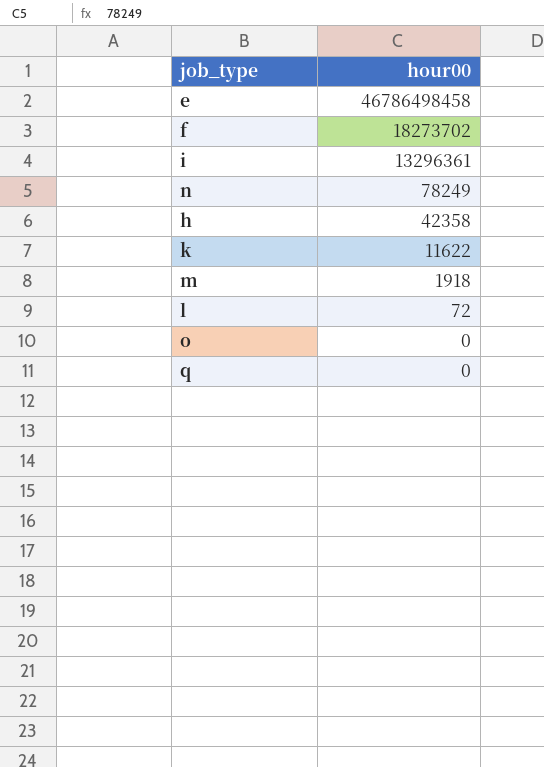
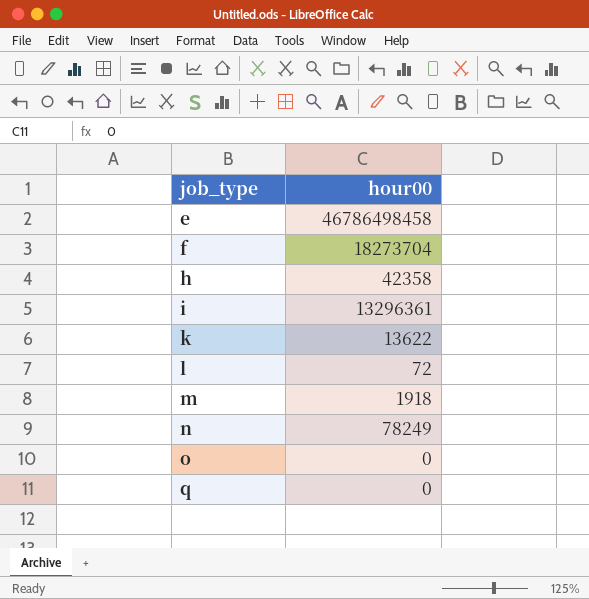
row order: hour00 descending -> job_type ascending
f | hour00: 18273702 -> 18273704
k | hour00: 11622 -> 13622

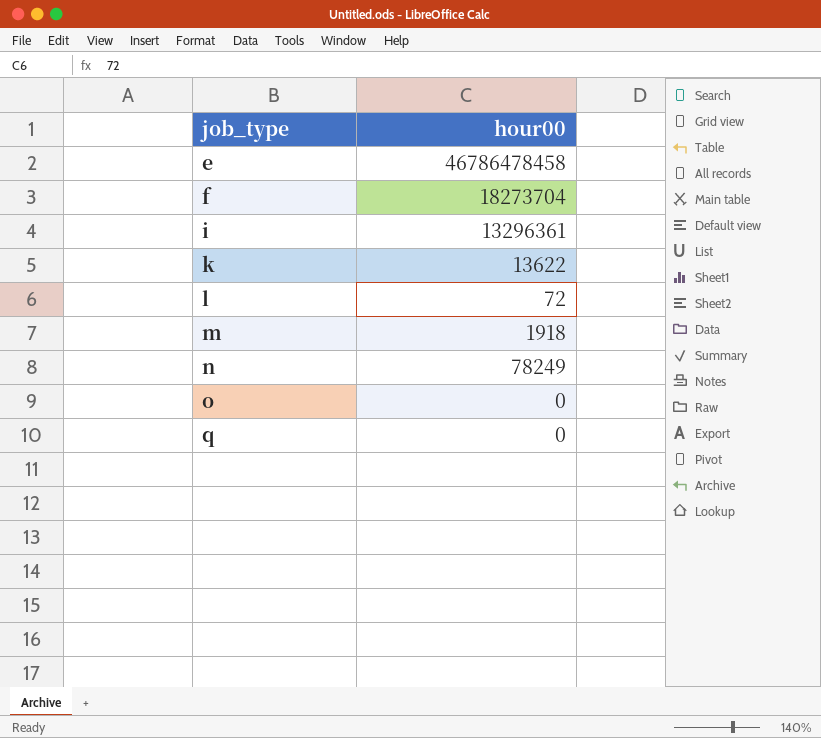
row h: 42358 -> none
e | hour00: 46786498458 -> 46786478458

